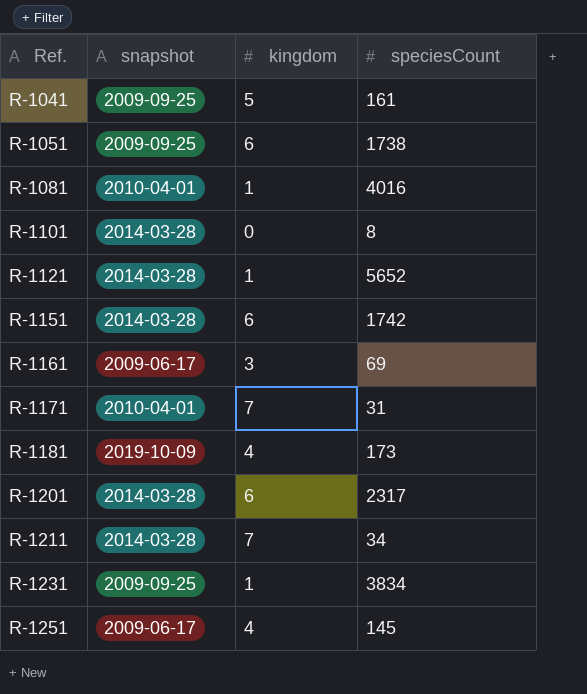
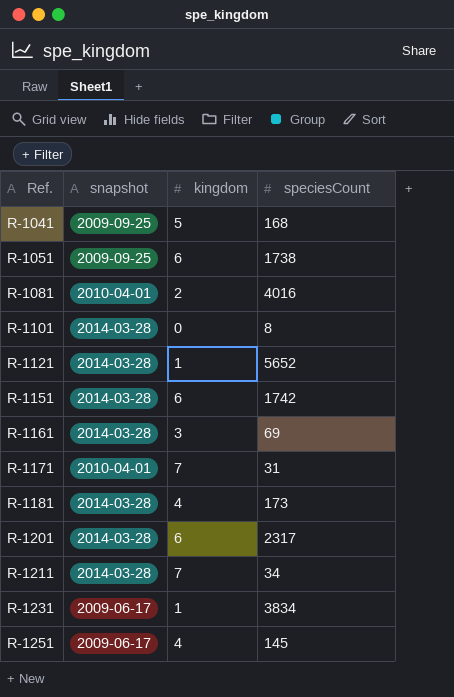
R-1041 | speciesCount: 161 -> 168
R-1081 | kingdom: 1 -> 2
R-1161 | snapshot: 2009-06-17 -> 2014-03-28
R-1181 | snapshot: 2019-10-09 -> 2014-03-28
R-1231 | snapshot: 2009-09-25 -> 2009-06-17

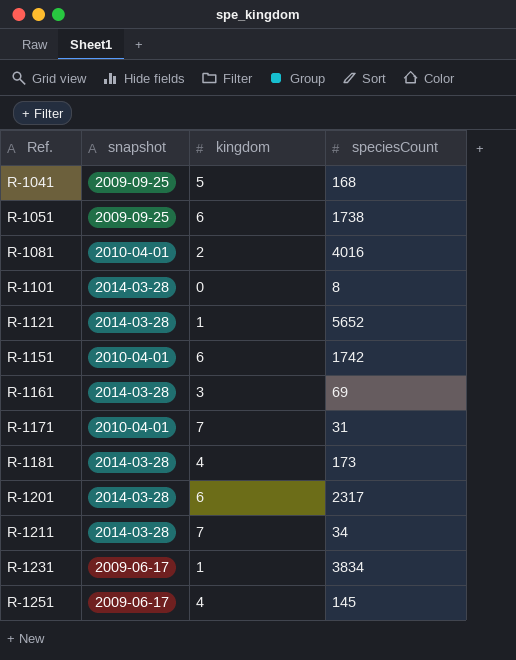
R-1151 | snapshot: 2014-03-28 -> 2010-04-01

